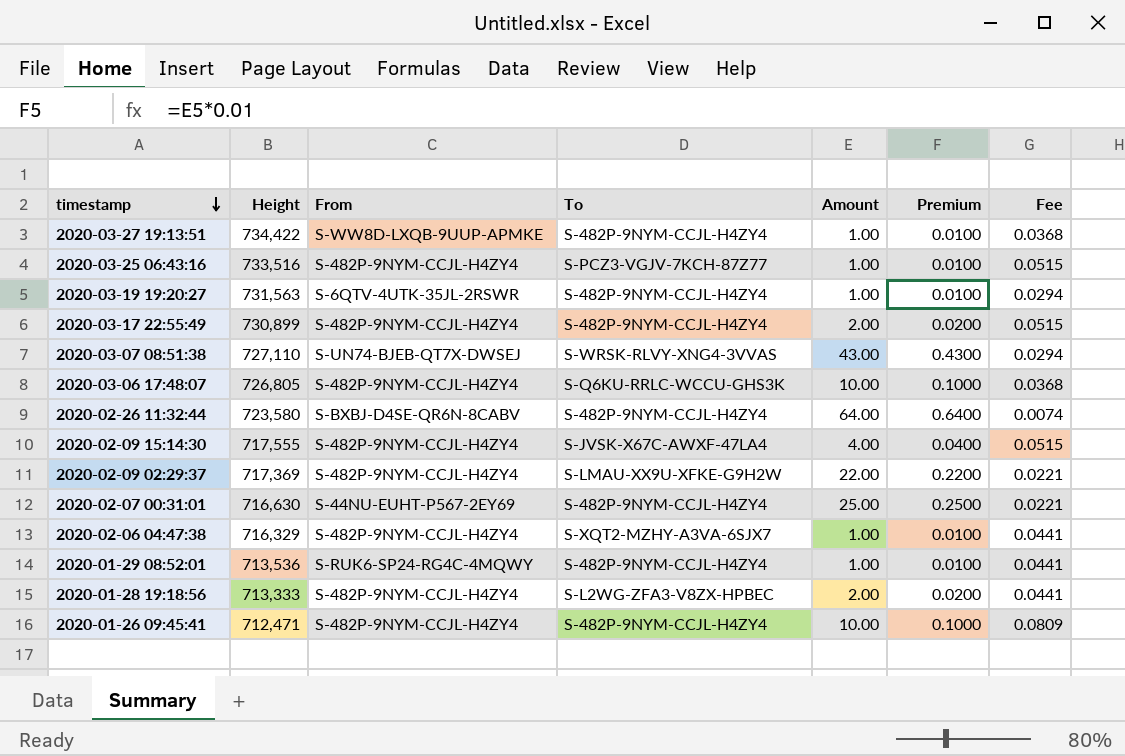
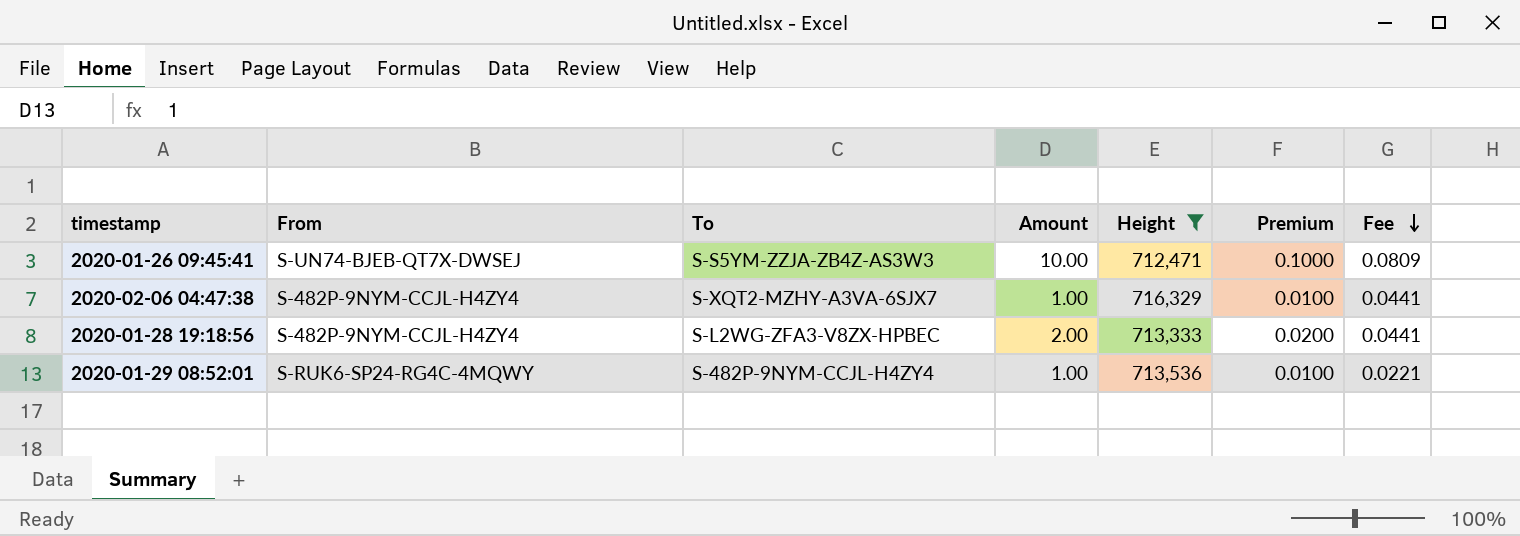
filter: none -> Height <= 716,329
row order: timestamp descending -> Fee descending
column Height | position: 2 -> 5
2020-01-26 09:45:41 | From: S-482P-9NYM-CCJL-H4ZY4 -> S-UN74-BJEB-QT7X-DWSEJ
2020-01-26 09:45:41 | To: S-482P-9NYM-CCJL-H4ZY4 -> S-S5YM-ZZJA-ZB4Z-AS3W3
2020-01-29 08:52:01 | Fee: 0.0441 -> 0.0221

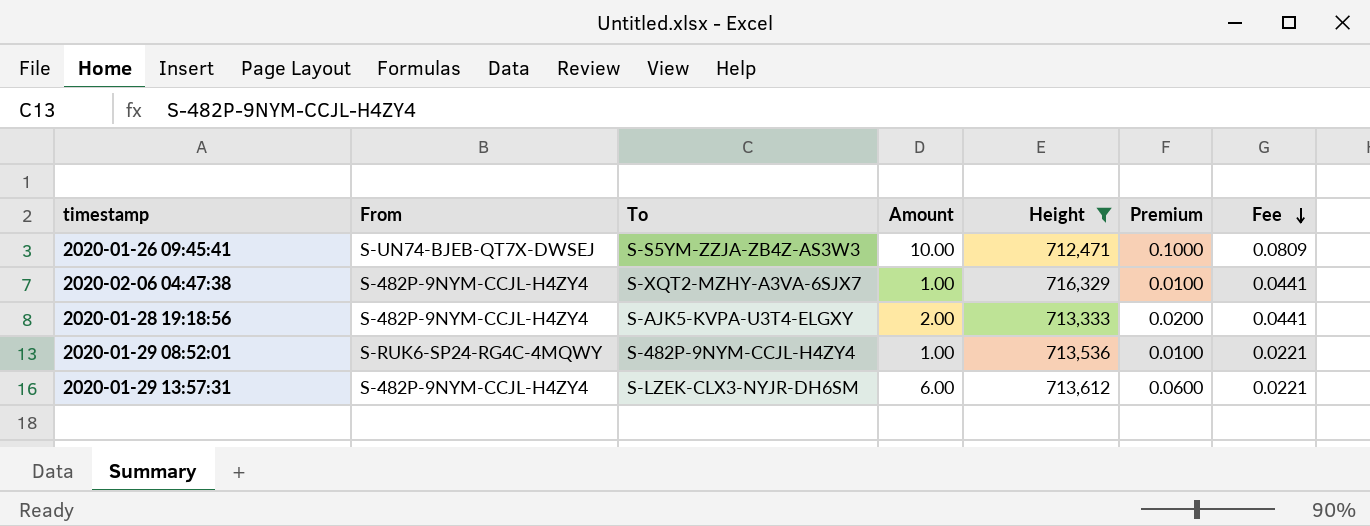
2020-01-28 19:18:56 | To: S-L2WG-ZFA3-V8ZX-HPBEC -> S-AJK5-KVPA-U3T4-ELGXY
row 2020-01-29 13:57:31: none -> S-482P-9NYM-CCJL-H4ZY4 | S-LZEK-CLX3-NYJR-DH6SM | 6.00 | 713,612 | 0.0600 | 0.0221

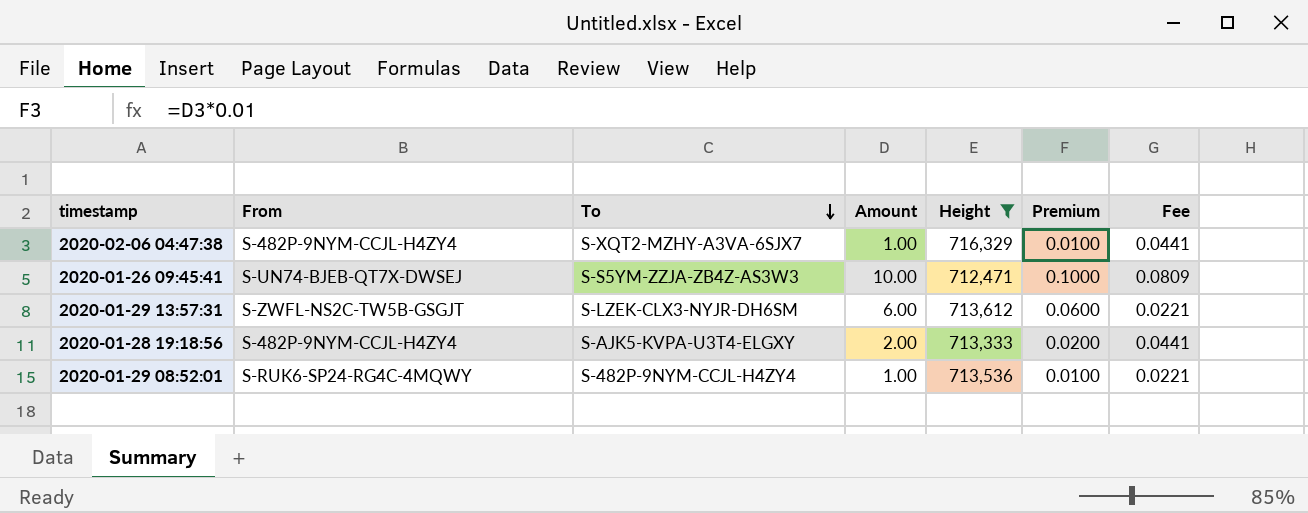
row order: Fee descending -> To descending
2020-01-29 13:57:31 | From: S-482P-9NYM-CCJL-H4ZY4 -> S-ZWFL-NS2C-TW5B-GSGJT

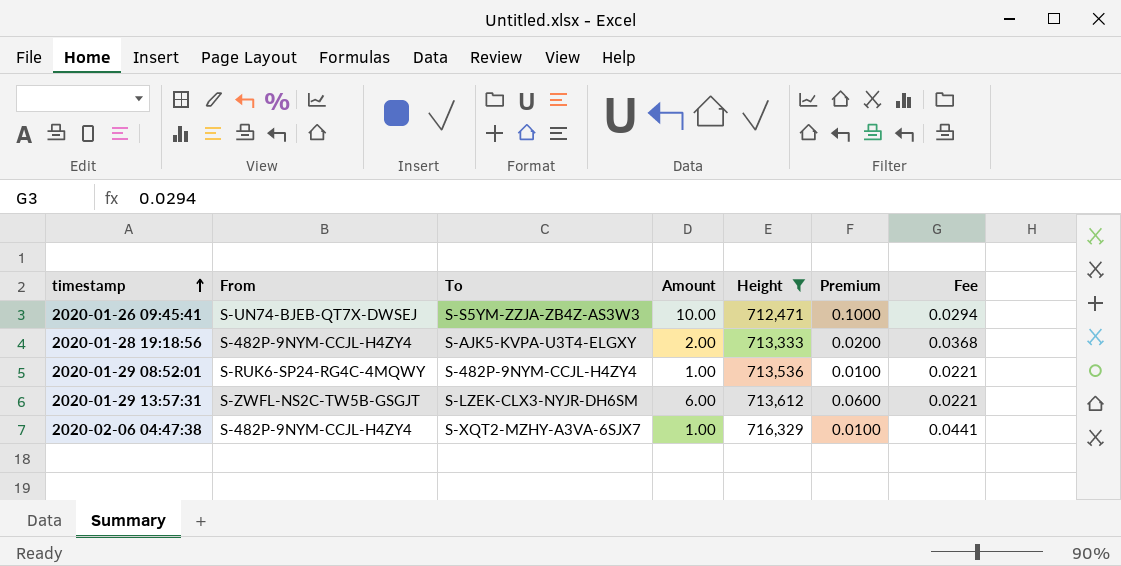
row order: To descending -> timestamp ascending
2020-01-26 09:45:41 | Fee: 0.0809 -> 0.0294
2020-01-28 19:18:56 | Fee: 0.0441 -> 0.0368

